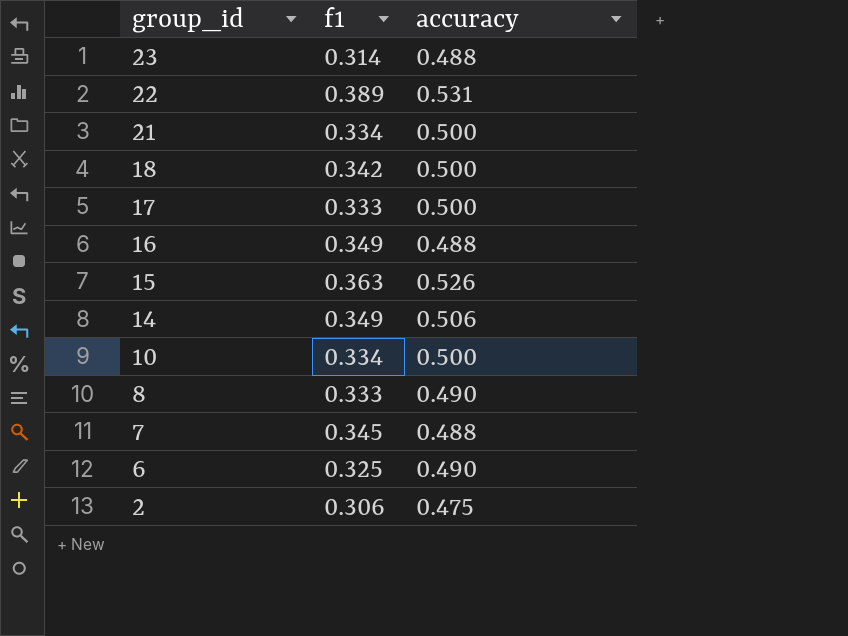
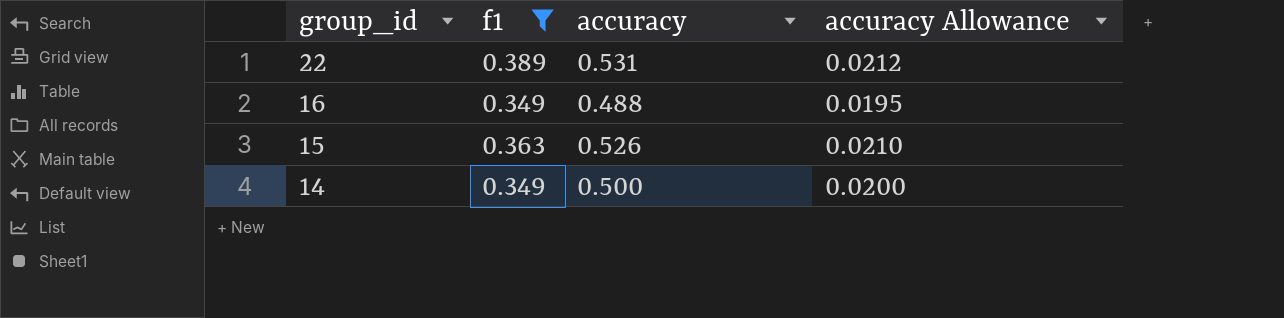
filter: none -> f1 >= 0.349
column accuracy Allowance | formula: none -> [accuracy] * 0.04
14 | accuracy: 0.506 -> 0.500

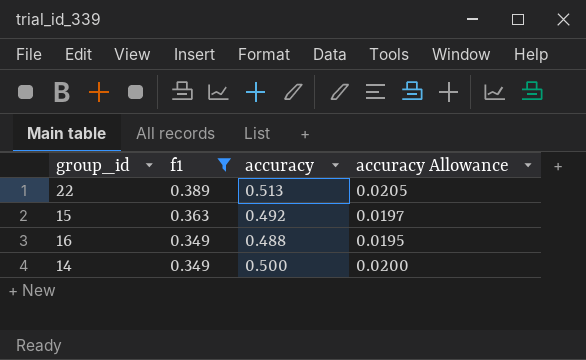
row order: group_id descending -> f1 descending
22 | accuracy: 0.531 -> 0.513
22 | accuracy Allowance: 0.0212 -> 0.0205
15 | accuracy: 0.526 -> 0.492
15 | accuracy Allowance: 0.0210 -> 0.0197

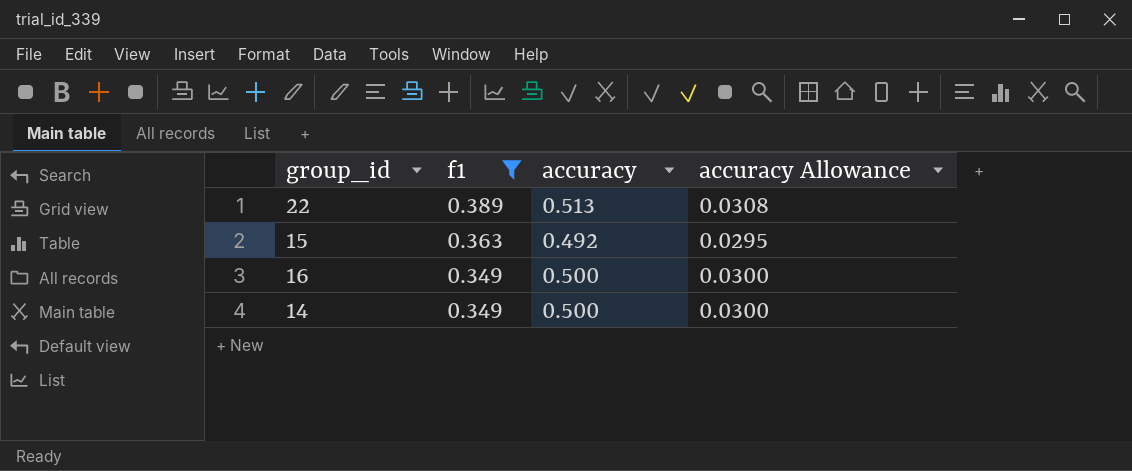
column accuracy Allowance | formula: [accuracy] * 0.04 -> [accuracy] * 0.06
16 | accuracy: 0.488 -> 0.500

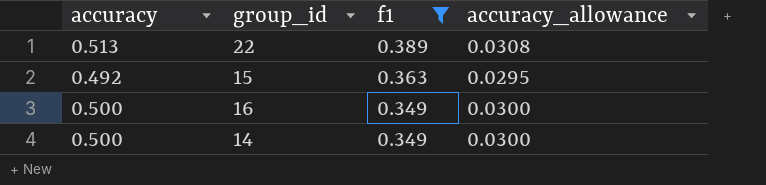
column accuracy | position: 3 -> 1
column name: accuracy Allowance -> accuracy_allowance

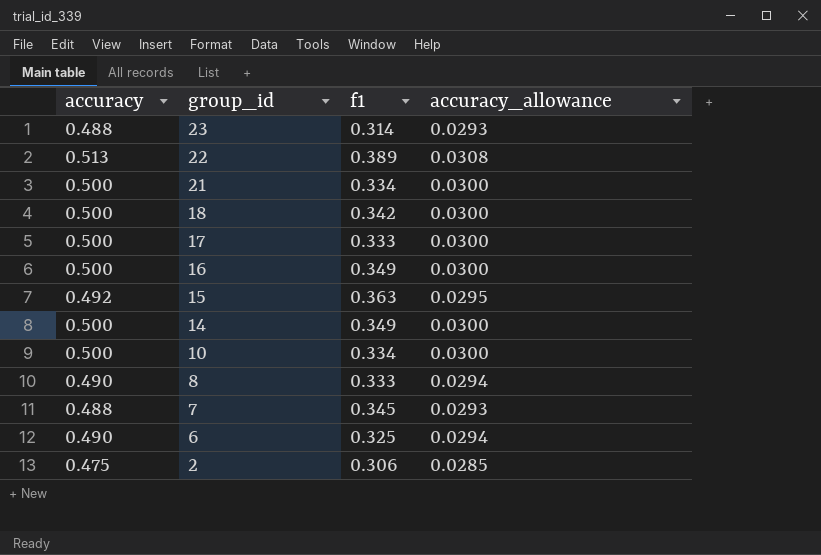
filter: f1 >= 0.349 -> none
row order: f1 descending -> group_id descending

